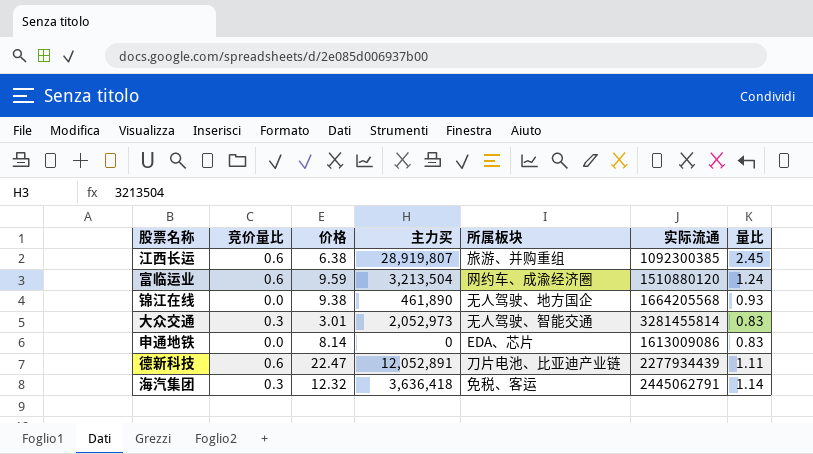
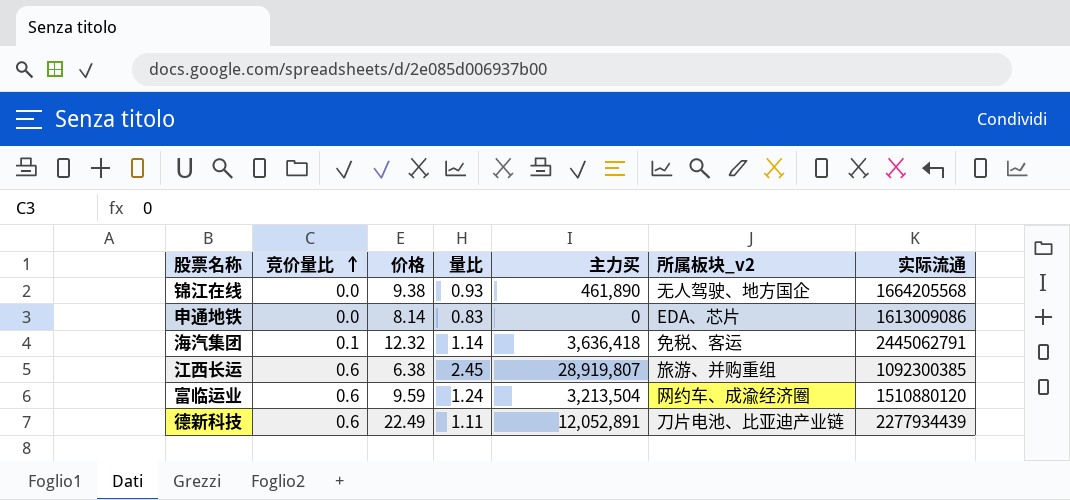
row order: none -> 竞价量比 ascending
column 量比 | position: 7 -> 4
column name: 所属板块 -> 所属板块_v2
row 大众交通: 0.3 | 3.01 | 2,052,973 | 无人驾驶、智能交通 | 3281455814 | 0.83 -> none
海汽集团 | 竞价量比: 0.3 -> 0.1
德新科技 | 价格: 22.47 -> 22.49

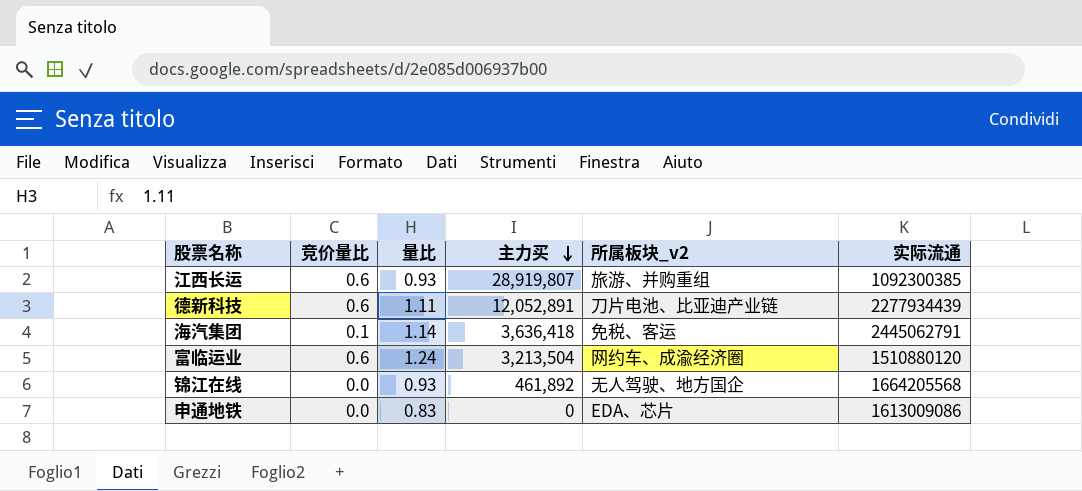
row order: 竞价量比 ascending -> 主力买 descending
column 价格 | position: 3 -> none
江西长运 | 量比: 2.45 -> 0.93
锦江在线 | 主力买: 461,890 -> 461,892

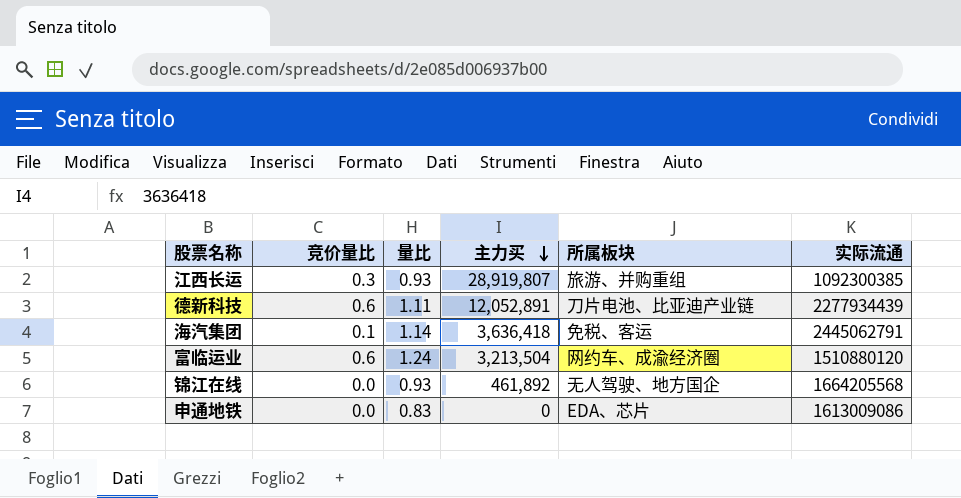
column name: 所属板块_v2 -> 所属板块
江西长运 | 竞价量比: 0.6 -> 0.3

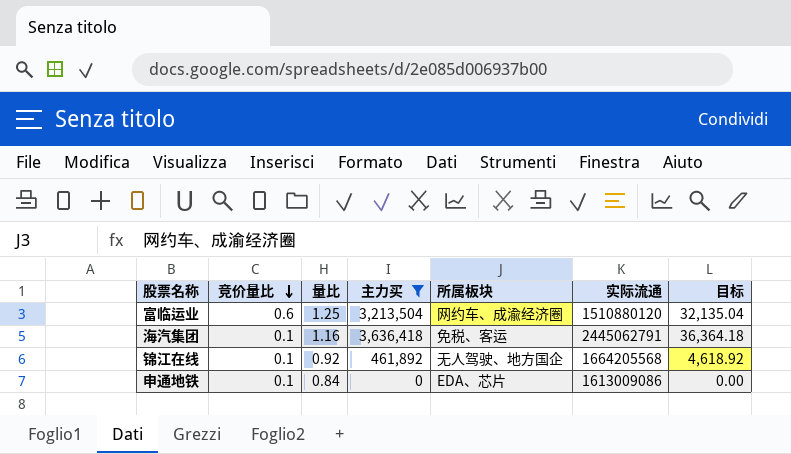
filter: none -> 主力买 <= 3,636,418
row order: 主力买 descending -> 竞价量比 descending
column 目标 | formula: none -> [主力买] * 0.01
富临运业 | 量比: 1.24 -> 1.25
海汽集团 | 量比: 1.14 -> 1.16
锦江在线 | 竞价量比: 0.0 -> 0.1
锦江在线 | 量比: 0.93 -> 0.92
申通地铁 | 竞价量比: 0.0 -> 0.1
申通地铁 | 量比: 0.83 -> 0.84

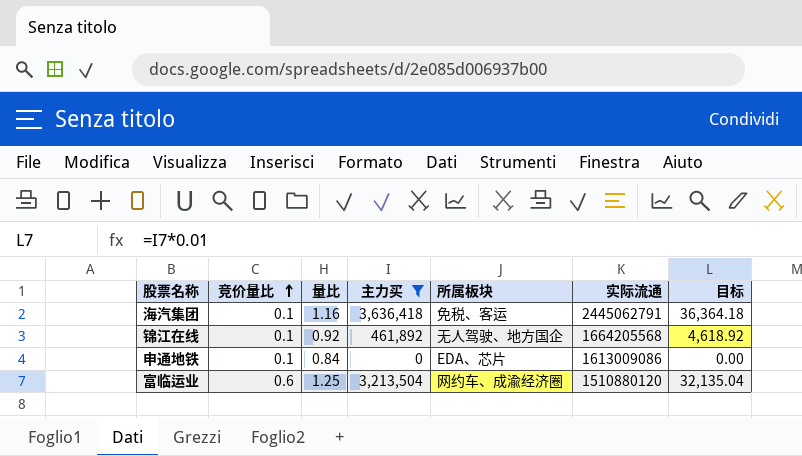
row order: 竞价量比 descending -> 竞价量比 ascending

